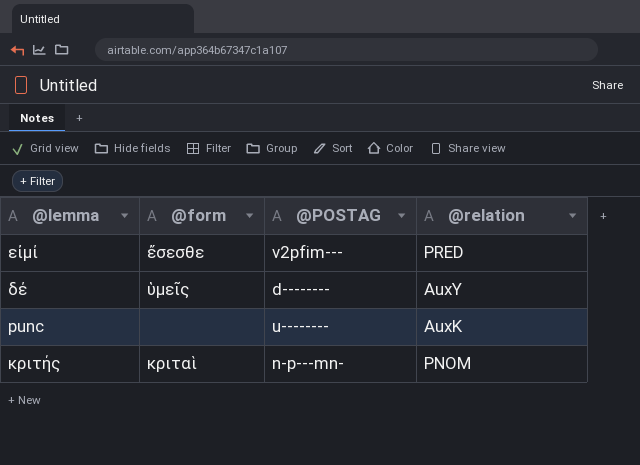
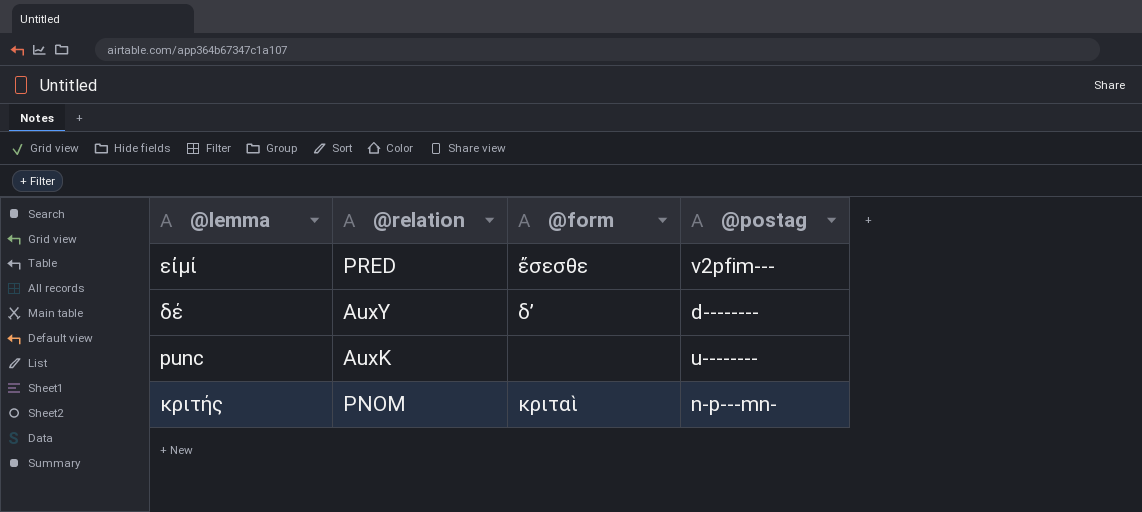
column @relation | position: 4 -> 2
column name: @POSTAG -> @postag
δέ | @form: ὑμεῖς -> δʼ

